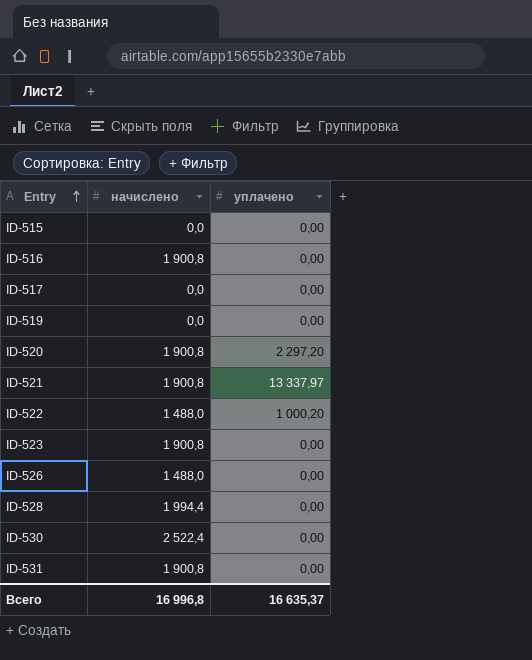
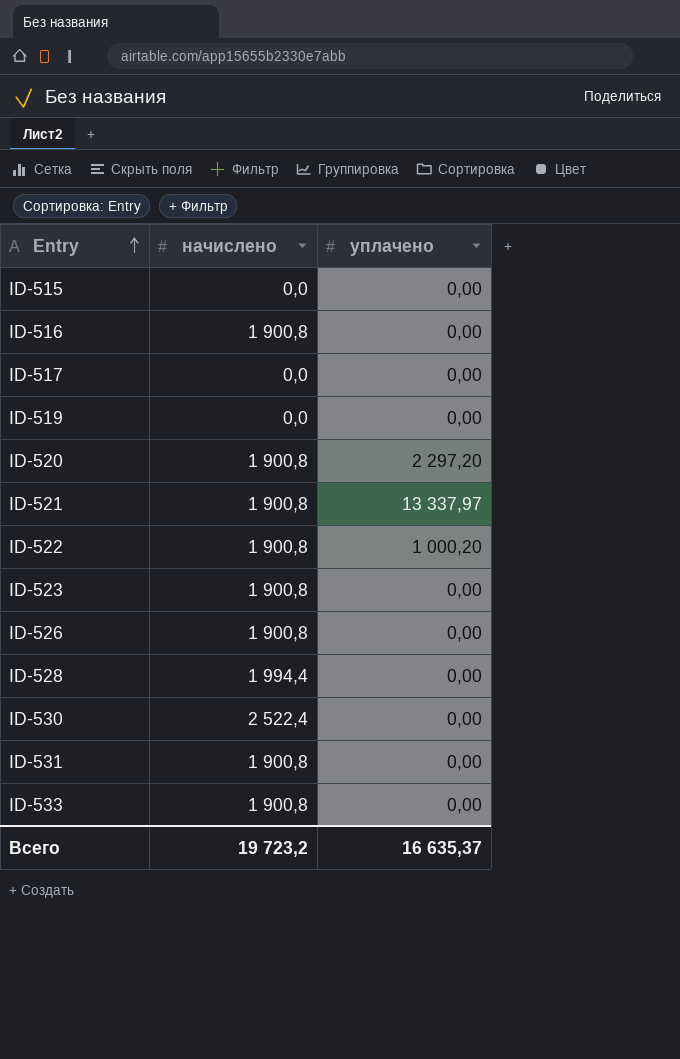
ID-522 | начислено: 1 488,0 -> 1 900,8
ID-526 | начислено: 1 488,0 -> 1 900,8
row ID-533: none -> 1 900,8 | 0,00
Всего | начислено: 16 996,8 -> 19 723,2

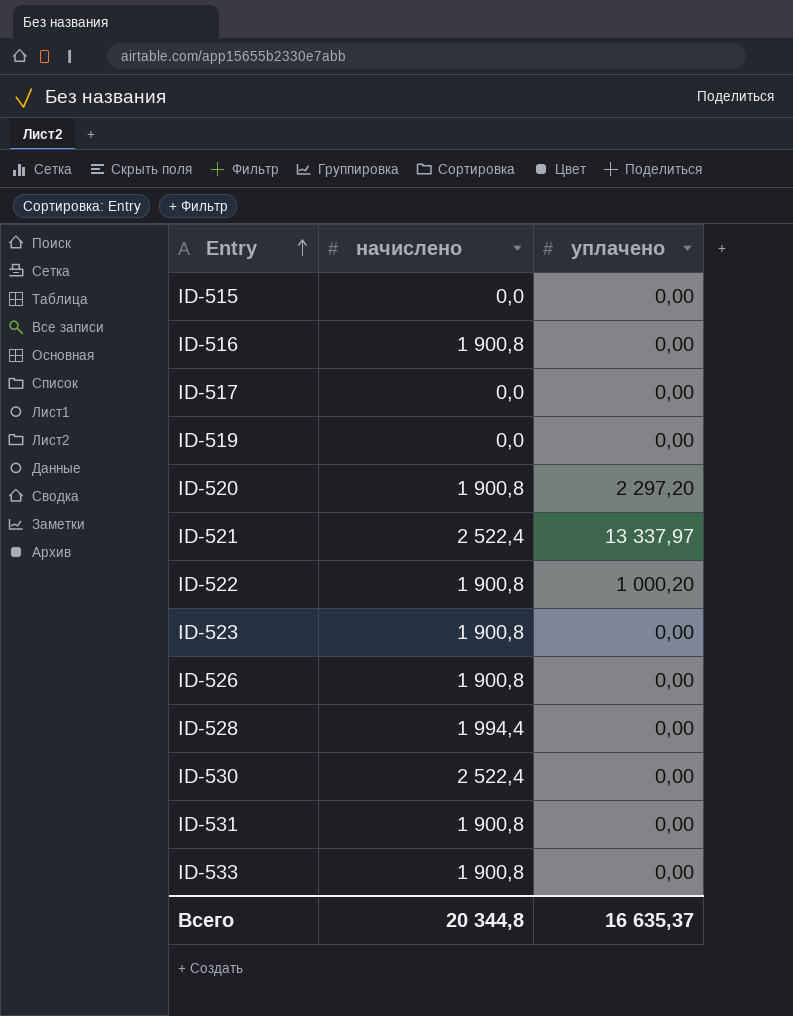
ID-521 | начислено: 1 900,8 -> 2 522,4
Всего | начислено: 19 723,2 -> 20 344,8

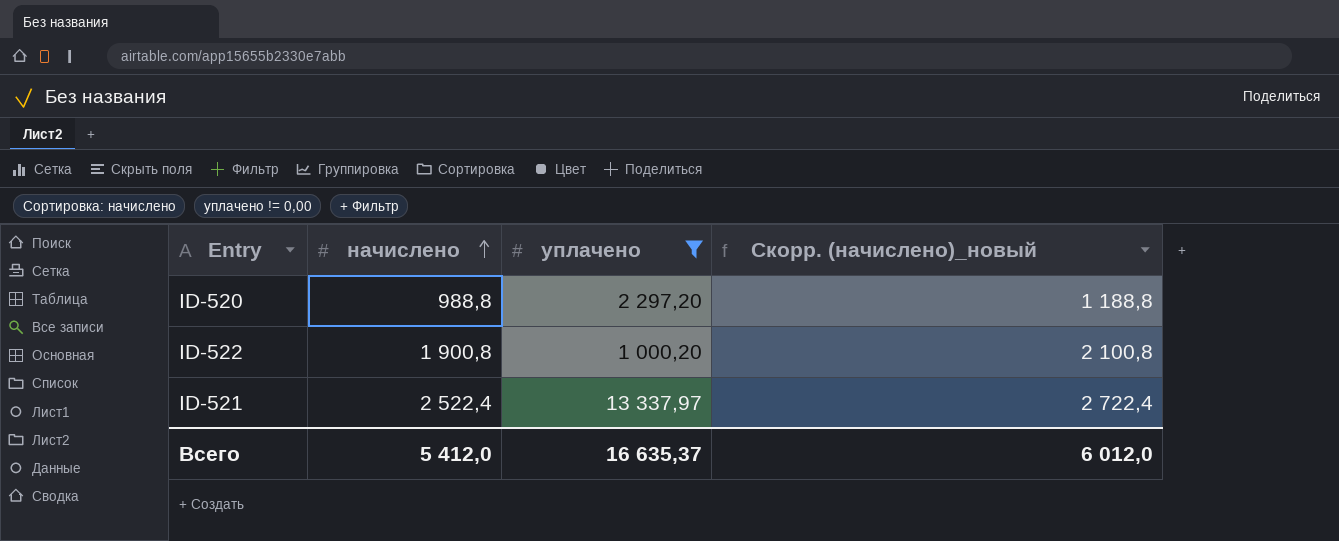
filter: none -> уплачено != 0,00
row order: Entry ascending -> начислено ascending
column Скорр. (начислено)_новый | formula: none -> [начислено] + 200
ID-520 | начислено: 1 900,8 -> 988,8
Всего | начислено: 20 344,8 -> 5 412,0

